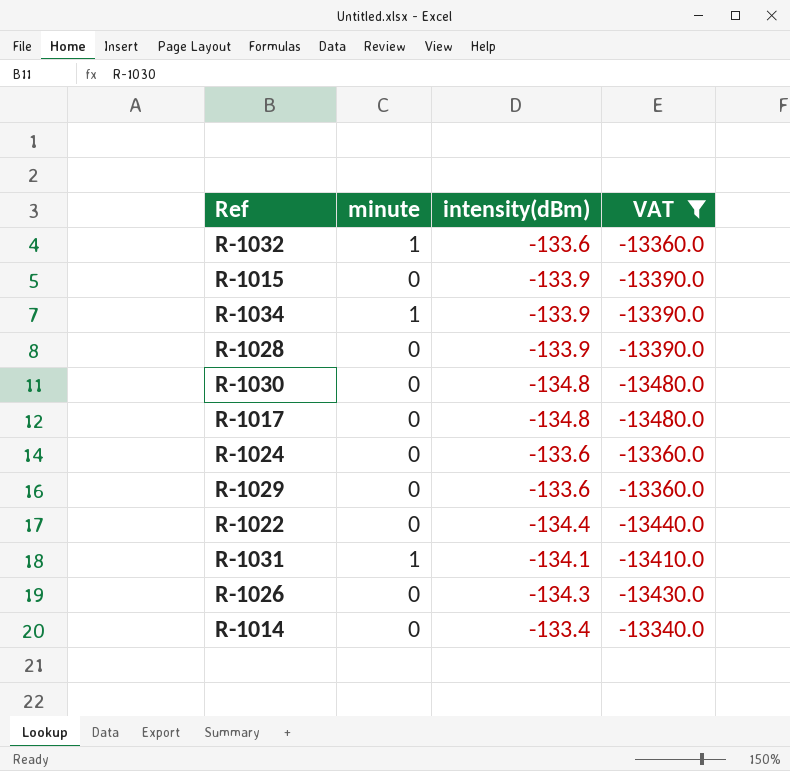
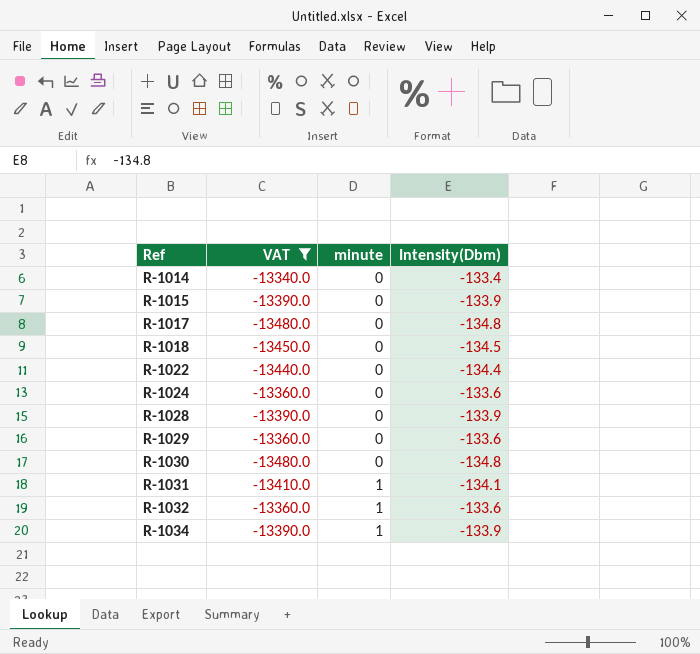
row order: none -> Ref ascending
column VAT | position: 4 -> 2
column name: intensity(dBm) -> Intensity(Dbm)
row R-1026: 0 | -134.3 | -13430.0 -> none
row R-1018: none -> -13450.0 | 0 | -134.5

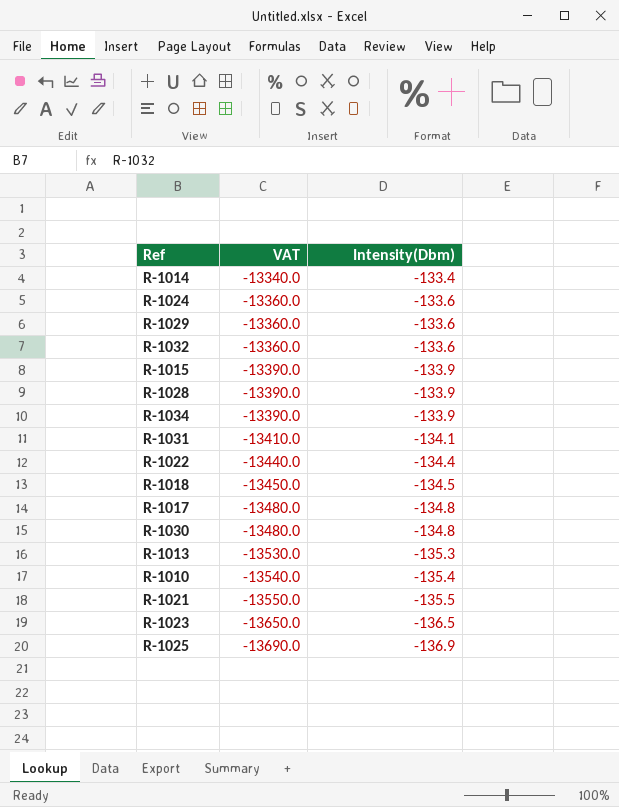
filter: VAT >= -13480.0 -> none
row order: Ref ascending -> VAT descending
column minute | position: 3 -> none

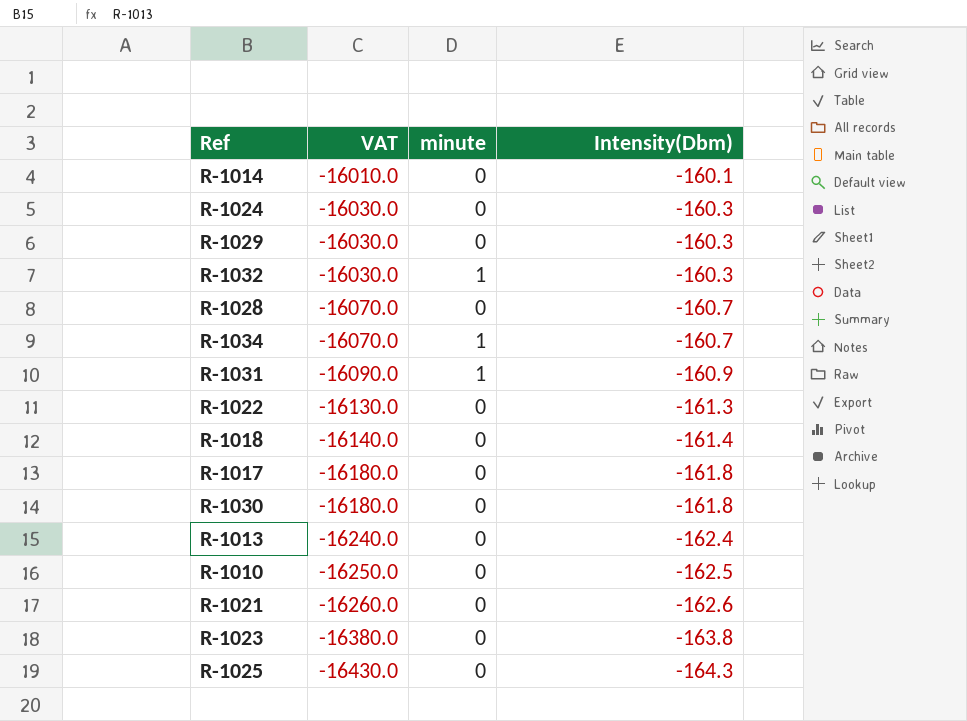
column minute | position: none -> 3
row R-1015: -13390.0 | -133.9 -> none
R-1014 | VAT: -13340.0 -> -16010.0
R-1014 | Intensity(Dbm): -133.4 -> -160.1
R-1024 | VAT: -13360.0 -> -16030.0
R-1024 | Intensity(Dbm): -133.6 -> -160.3
R-1029 | VAT: -13360.0 -> -16030.0
R-1029 | Intensity(Dbm): -133.6 -> -160.3
R-1032 | VAT: -13360.0 -> -16030.0
R-1032 | Intensity(Dbm): -133.6 -> -160.3
R-1028 | VAT: -13390.0 -> -16070.0
R-1028 | Intensity(Dbm): -133.9 -> -160.7
R-1034 | VAT: -13390.0 -> -16070.0
R-1034 | Intensity(Dbm): -133.9 -> -160.7
R-1031 | VAT: -13410.0 -> -16090.0
R-1031 | Intensity(Dbm): -134.1 -> -160.9
R-1022 | VAT: -13440.0 -> -16130.0
R-1022 | Intensity(Dbm): -134.4 -> -161.3
R-1018 | VAT: -13450.0 -> -16140.0
R-1018 | Intensity(Dbm): -134.5 -> -161.4
R-1017 | VAT: -13480.0 -> -16180.0
R-1017 | Intensity(Dbm): -134.8 -> -161.8
R-1030 | VAT: -13480.0 -> -16180.0
R-1030 | Intensity(Dbm): -134.8 -> -161.8
R-1013 | VAT: -13530.0 -> -16240.0
R-1013 | Intensity(Dbm): -135.3 -> -162.4
R-1010 | VAT: -13540.0 -> -16250.0
R-1010 | Intensity(Dbm): -135.4 -> -162.5
R-1021 | VAT: -13550.0 -> -16260.0
R-1021 | Intensity(Dbm): -135.5 -> -162.6
R-1023 | VAT: -13650.0 -> -16380.0
R-1023 | Intensity(Dbm): -136.5 -> -163.8
R-1025 | VAT: -13690.0 -> -16430.0
R-1025 | Intensity(Dbm): -136.9 -> -164.3

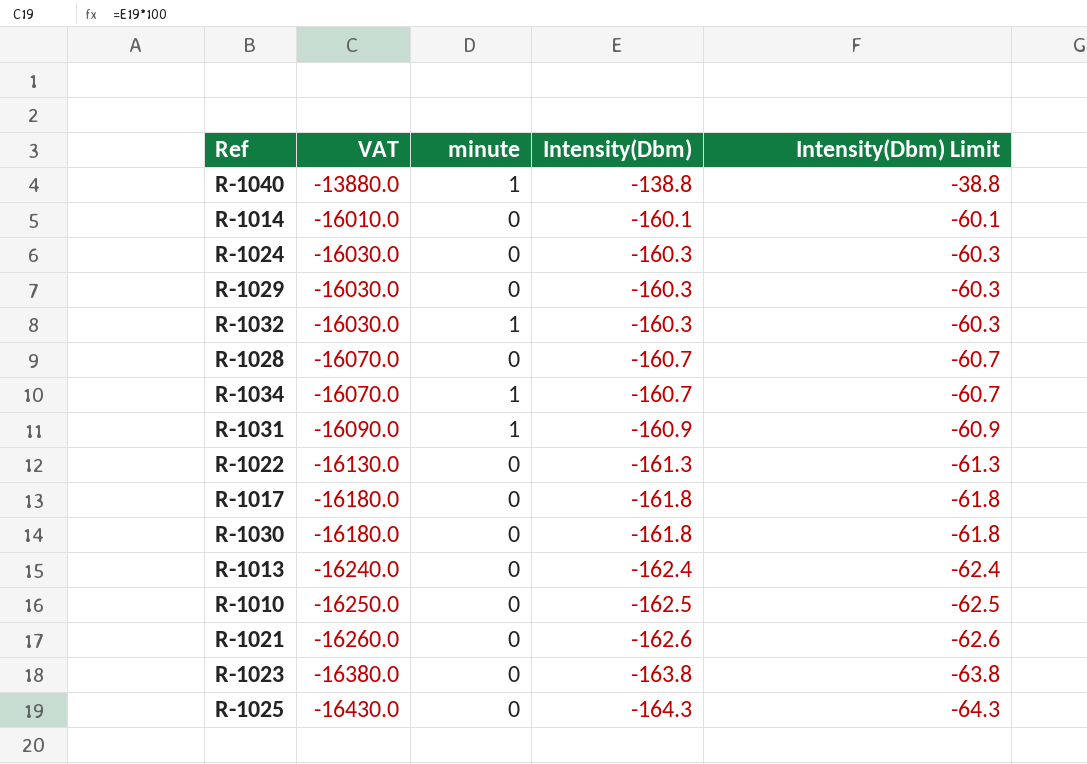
column Intensity(Dbm) Limit | formula: none -> [Intensity(Dbm)] + 100
row R-1018: -16140.0 | 0 | -161.4 -> none
row R-1040: none -> -13880.0 | 1 | -138.8 | -38.8

